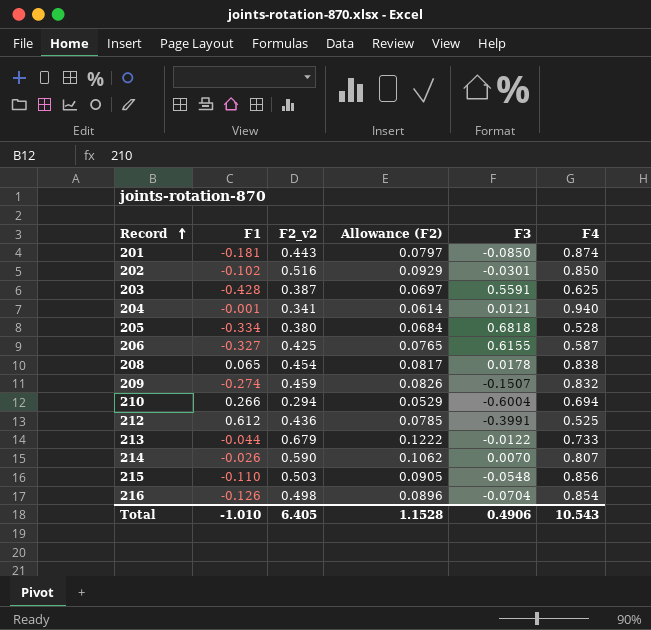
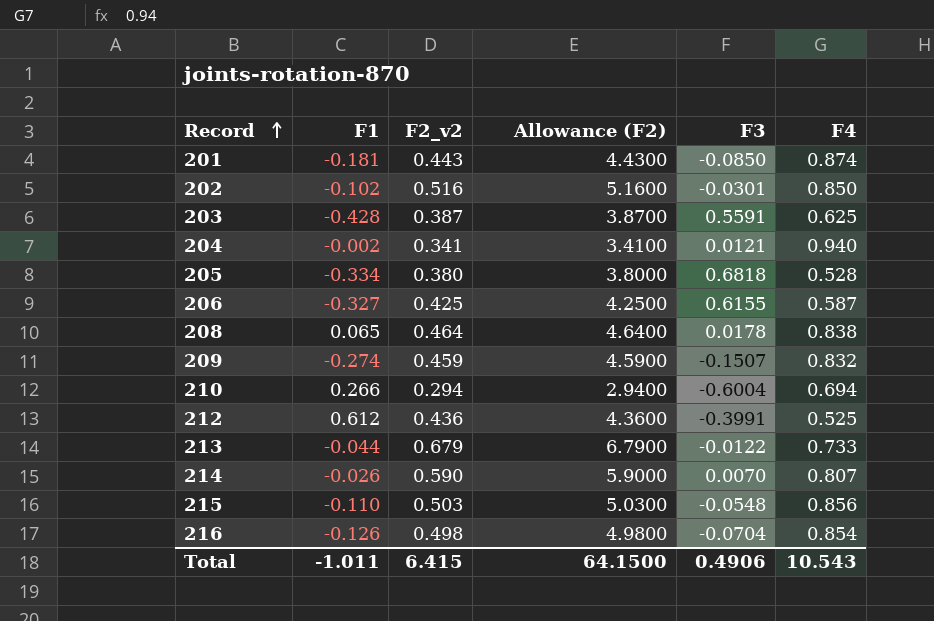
column Allowance (F2) | formula: [F2_v2] * 0.18 -> [F2_v2] * 10
204 | F1: -0.001 -> -0.002
208 | F2_v2: 0.454 -> 0.464
Total | F1: -1.010 -> -1.011
Total | F2_v2: 6.405 -> 6.415
Total | Allowance (F2): 1.1528 -> 64.1500

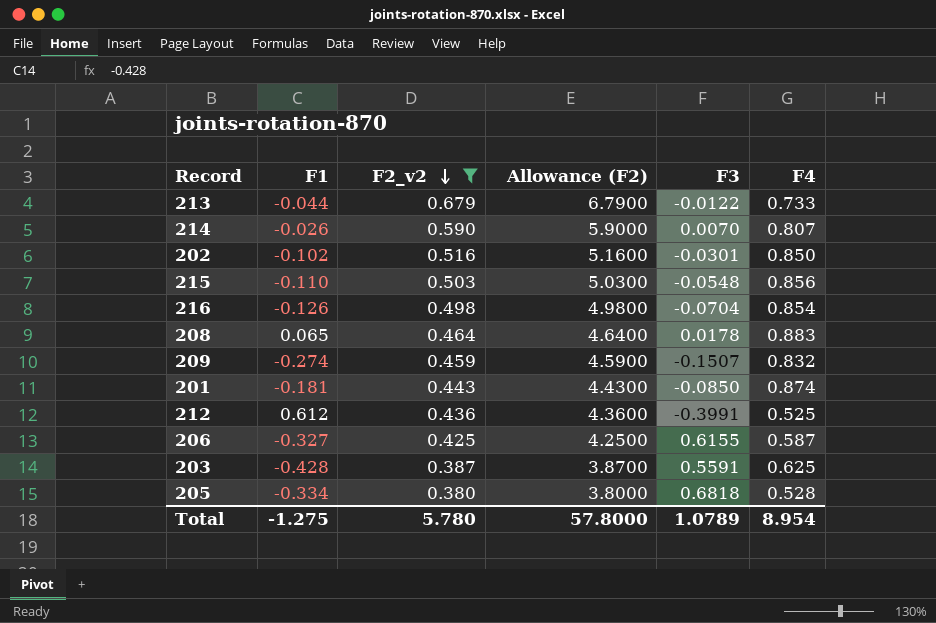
filter: none -> F2_v2 >= 0.380
row order: Record ascending -> F2_v2 descending
208 | F4: 0.838 -> 0.883
Total | F1: -1.011 -> -1.275
Total | F2_v2: 6.415 -> 5.780
Total | Allowance (F2): 64.1500 -> 57.8000
Total | F3: 0.4906 -> 1.0789
Total | F4: 10.543 -> 8.954

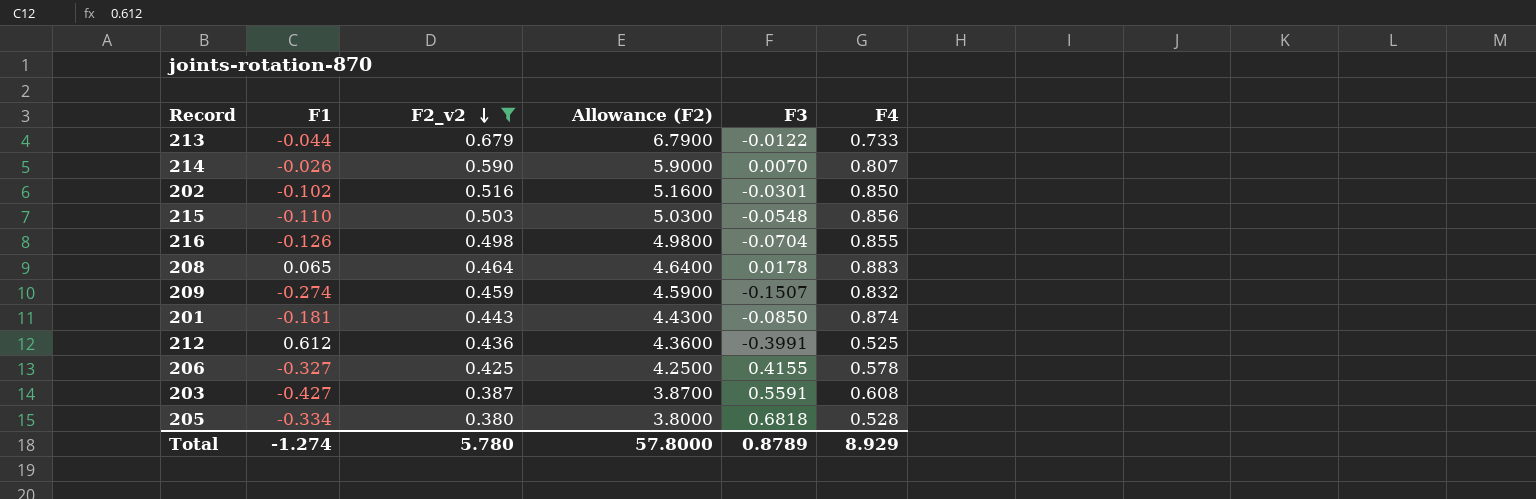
216 | F4: 0.854 -> 0.855
206 | F3: 0.6155 -> 0.4155
206 | F4: 0.587 -> 0.578
203 | F1: -0.428 -> -0.427
203 | F4: 0.625 -> 0.608
Total | F1: -1.275 -> -1.274
Total | F3: 1.0789 -> 0.8789
Total | F4: 8.954 -> 8.929

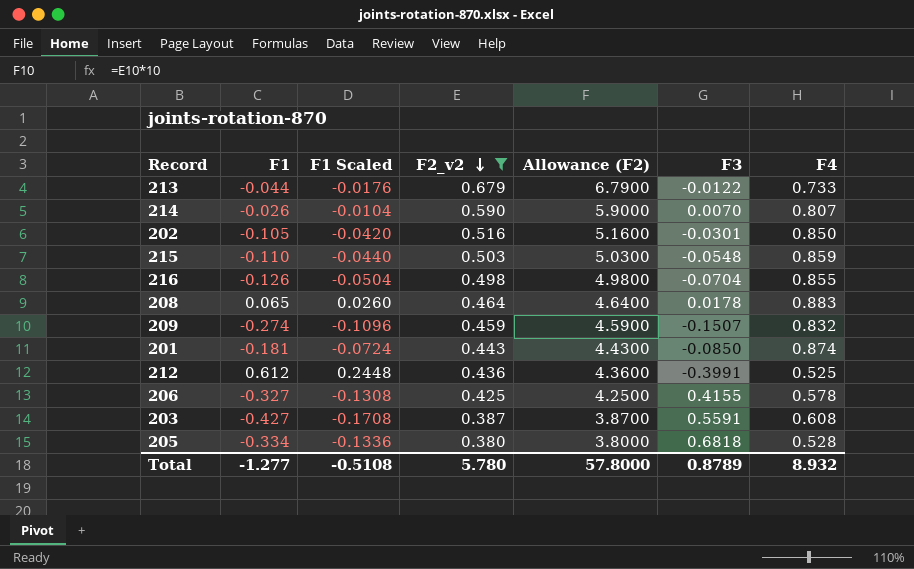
column F1 Scaled | formula: none -> [F1] * 0.4
202 | F1: -0.102 -> -0.105
215 | F4: 0.856 -> 0.859
Total | F1: -1.274 -> -1.277
Total | F4: 8.929 -> 8.932

